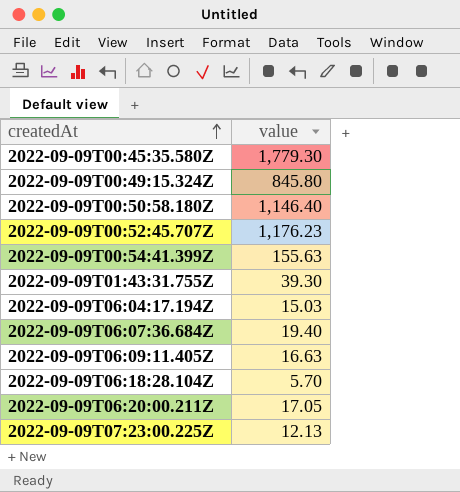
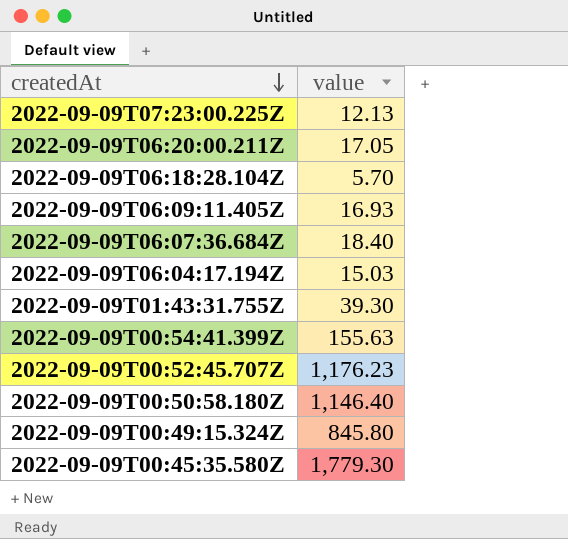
row order: createdAt ascending -> createdAt descending
2022-09-09T06:09:11.405Z | value: 16.63 -> 16.93
2022-09-09T06:07:36.684Z | value: 19.40 -> 18.40

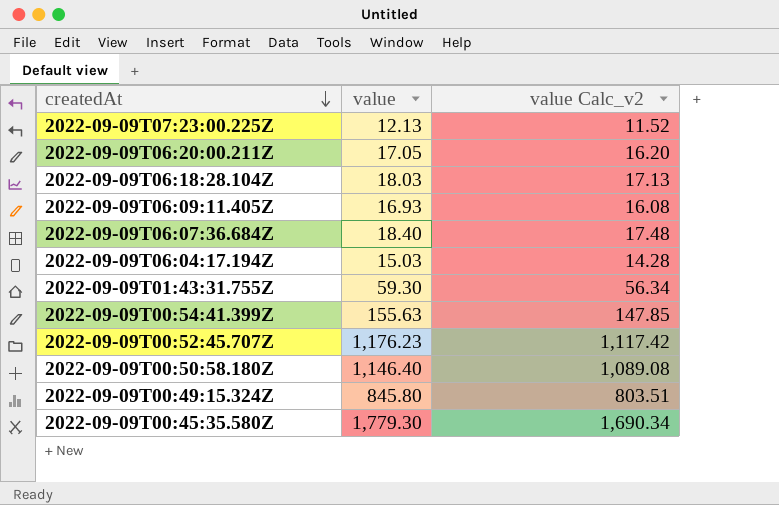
column value Calc_v2 | formula: none -> [value] * 0.95
2022-09-09T06:18:28.104Z | value: 5.70 -> 18.03
2022-09-09T01:43:31.755Z | value: 39.30 -> 59.30

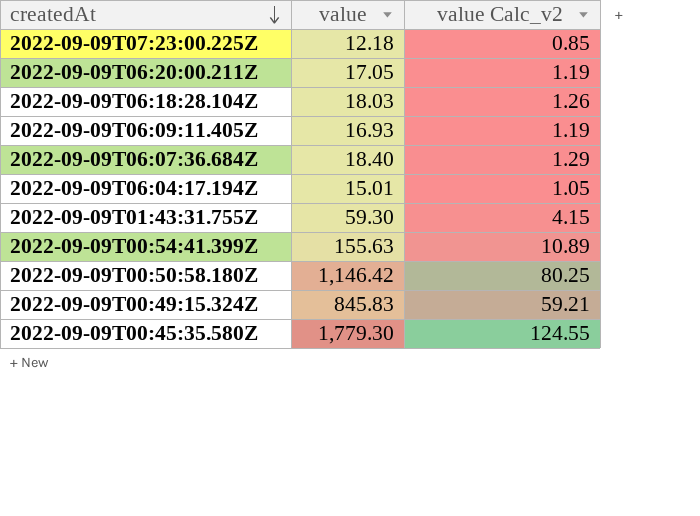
column value Calc_v2 | formula: [value] * 0.95 -> [value] * 0.07
row 2022-09-09T00:52:45.707Z: 1,176.23 | 1,117.42 -> none
2022-09-09T07:23:00.225Z | value: 12.13 -> 12.18
2022-09-09T06:04:17.194Z | value: 15.03 -> 15.01
2022-09-09T00:50:58.180Z | value: 1,146.40 -> 1,146.42
2022-09-09T00:49:15.324Z | value: 845.80 -> 845.83

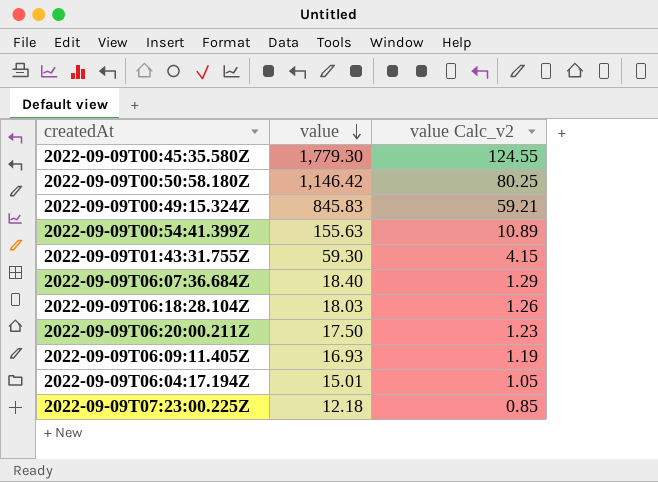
row order: createdAt descending -> value descending
2022-09-09T06:20:00.211Z | value: 17.05 -> 17.50
2022-09-09T06:20:00.211Z | value Calc_v2: 1.19 -> 1.23

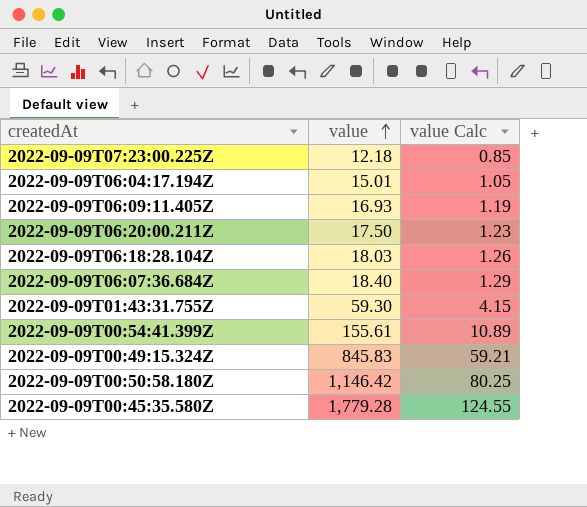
row order: value descending -> value ascending
column name: value Calc_v2 -> value Calc
2022-09-09T00:54:41.399Z | value: 155.63 -> 155.61
2022-09-09T00:45:35.580Z | value: 1,779.30 -> 1,779.28

